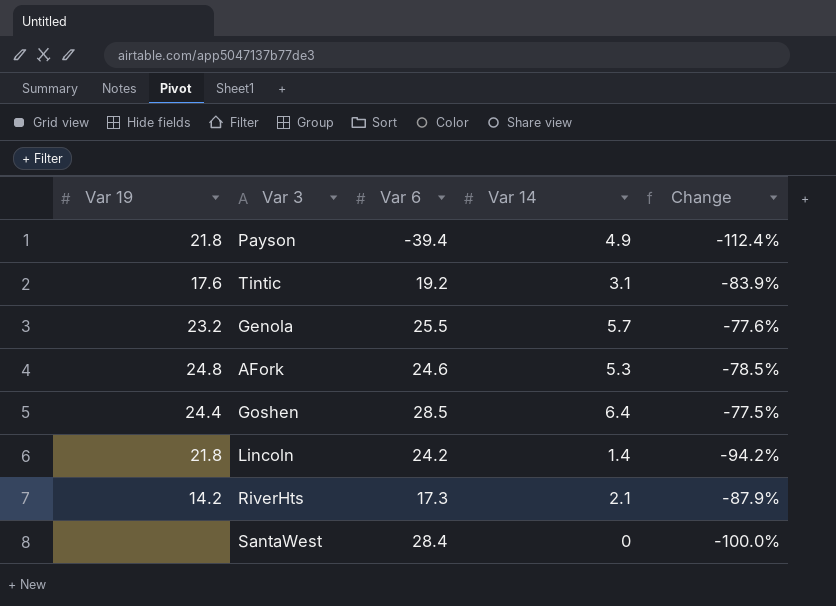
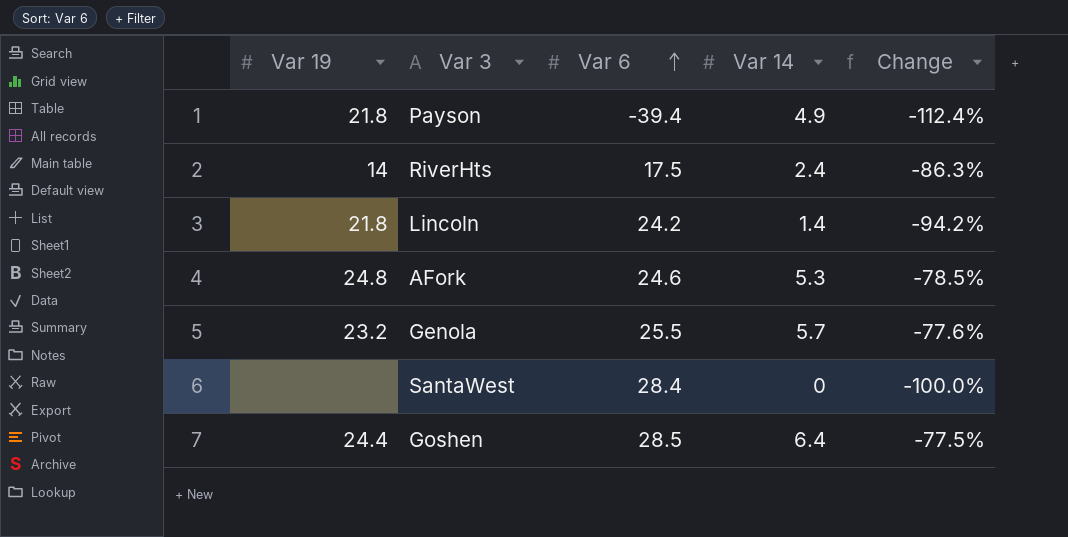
row order: none -> Var 6 ascending
row Tintic: 17.6 | 19.2 | 3.1 | -83.9% -> none
RiverHts | Var 19: 14.2 -> 14
RiverHts | Var 6: 17.3 -> 17.5
RiverHts | Var 14: 2.1 -> 2.4
RiverHts | Change: -87.9% -> -86.3%

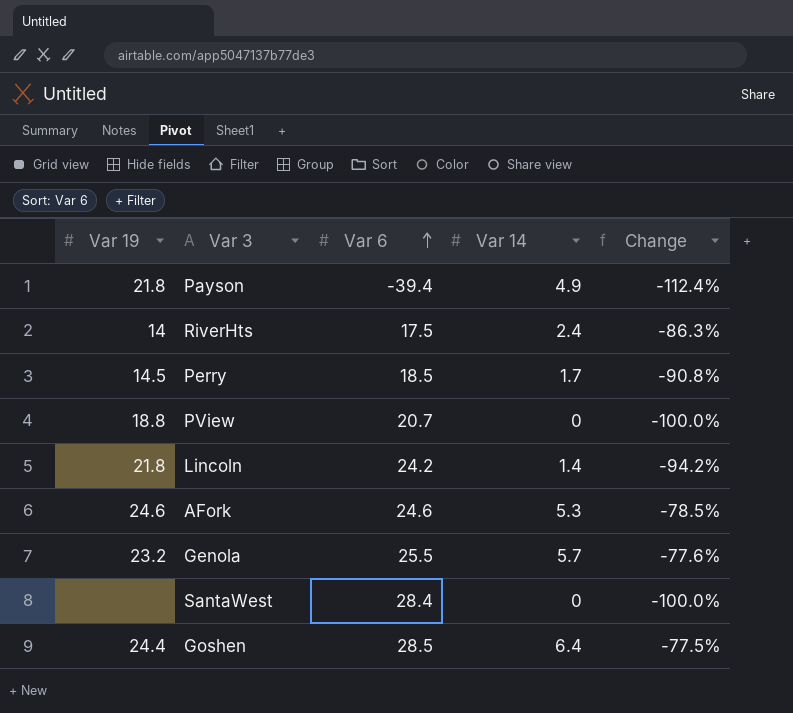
row Perry: none -> 14.5 | 18.5 | 1.7 | -90.8%
row PView: none -> 18.8 | 20.7 | 0 | -100.0%
AFork | Var 19: 24.8 -> 24.6

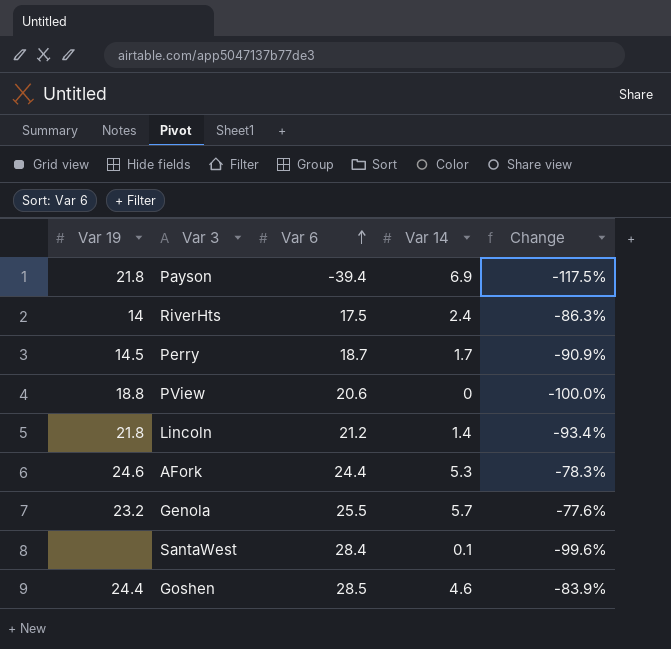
Payson | Var 14: 4.9 -> 6.9
Payson | Change: -112.4% -> -117.5%
Perry | Var 6: 18.5 -> 18.7
Perry | Change: -90.8% -> -90.9%
PView | Var 6: 20.7 -> 20.6
Lincoln | Var 6: 24.2 -> 21.2
Lincoln | Change: -94.2% -> -93.4%
AFork | Var 6: 24.6 -> 24.4
AFork | Change: -78.5% -> -78.3%
SantaWest | Var 14: 0 -> 0.1
SantaWest | Change: -100.0% -> -99.6%
Goshen | Var 14: 6.4 -> 4.6
Goshen | Change: -77.5% -> -83.9%

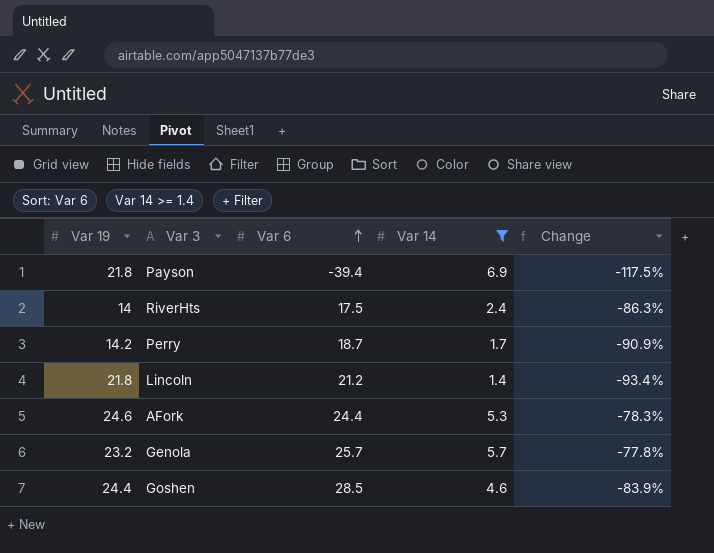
filter: none -> Var 14 >= 1.4
Perry | Var 19: 14.5 -> 14.2
Genola | Var 6: 25.5 -> 25.7
Genola | Change: -77.6% -> -77.8%

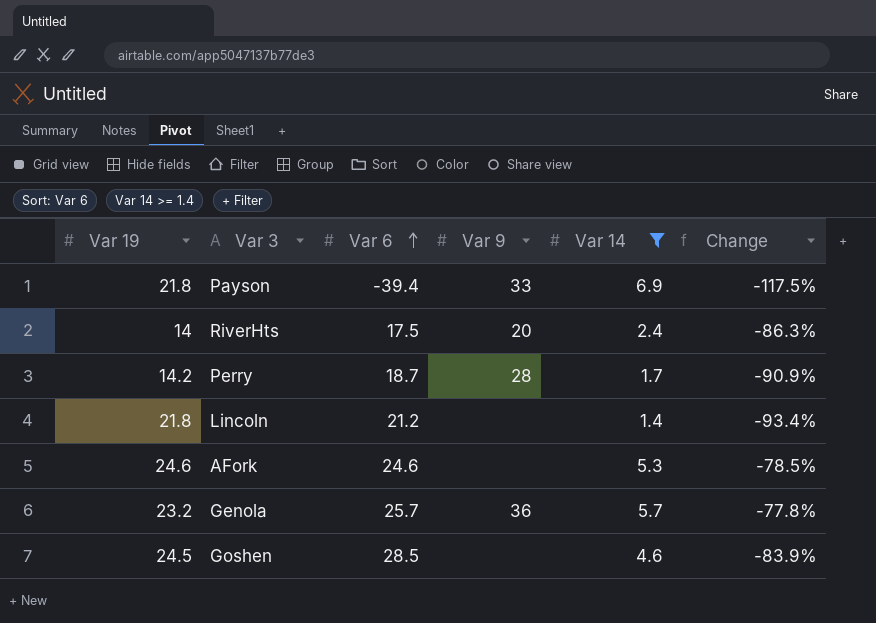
column Var 9 | position: none -> 4
AFork | Var 6: 24.4 -> 24.6
AFork | Change: -78.3% -> -78.5%
Goshen | Var 19: 24.4 -> 24.5

